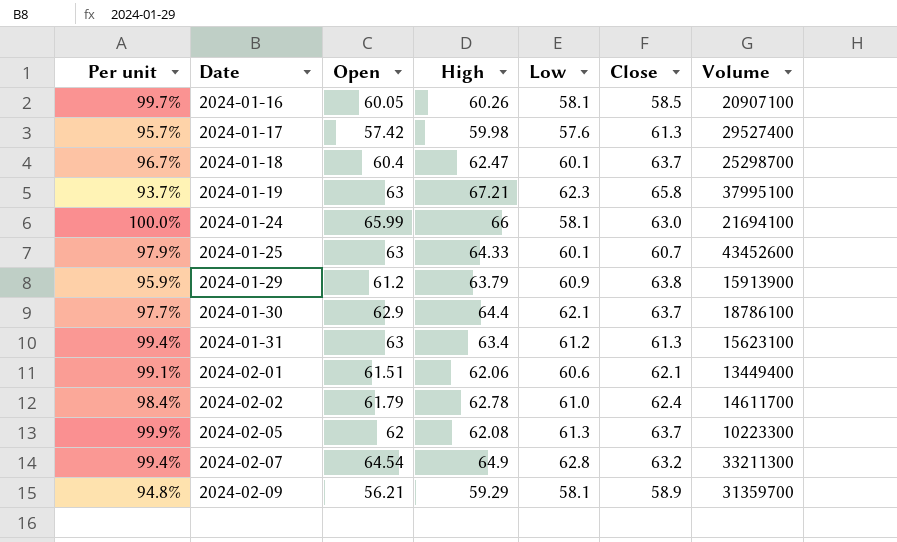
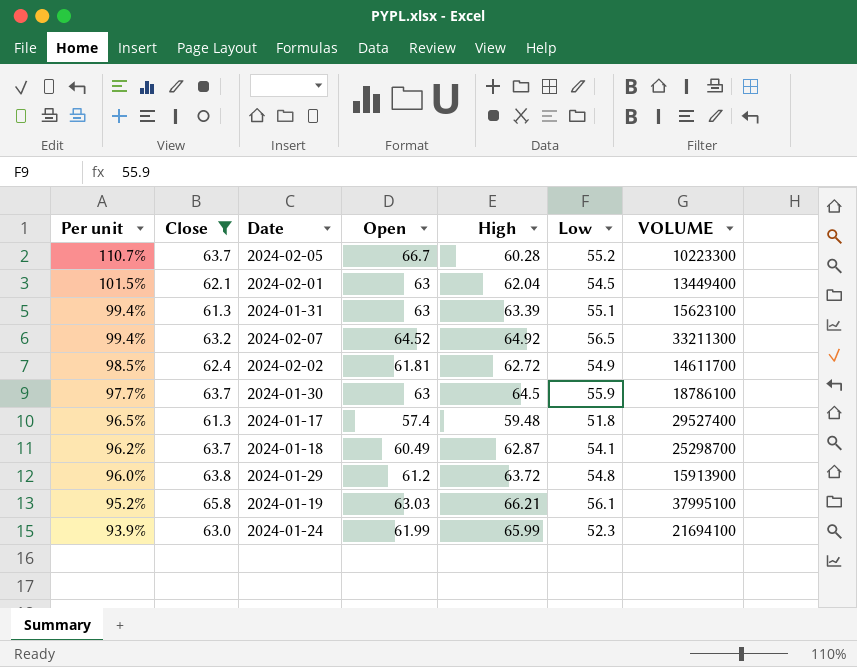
filter: none -> Close >= 61.3
row order: Date ascending -> Per unit descending
column Close | position: 6 -> 2
column name: Volume -> VOLUME
2024-02-05 | Per unit: 99.9% -> 110.7%
2024-02-05 | Open: 62 -> 66.7
2024-02-05 | High: 62.08 -> 60.28
2024-02-05 | Low: 61.3 -> 55.2
2024-02-01 | Per unit: 99.1% -> 101.5%
2024-02-01 | Open: 61.51 -> 63
2024-02-01 | High: 62.06 -> 62.04
2024-02-01 | Low: 60.6 -> 54.5
2024-01-31 | High: 63.4 -> 63.39
2024-01-31 | Low: 61.2 -> 55.1
2024-02-07 | Open: 64.54 -> 64.52
2024-02-07 | High: 64.9 -> 64.92
2024-02-07 | Low: 62.8 -> 56.5
2024-02-02 | Per unit: 98.4% -> 98.5%
2024-02-02 | Open: 61.79 -> 61.81
2024-02-02 | High: 62.78 -> 62.72
2024-02-02 | Low: 61.0 -> 54.9
2024-01-30 | Open: 62.9 -> 63
2024-01-30 | High: 64.4 -> 64.5
2024-01-30 | Low: 62.1 -> 55.9
2024-01-17 | Per unit: 95.7% -> 96.5%
2024-01-17 | Open: 57.42 -> 57.4
2024-01-17 | High: 59.98 -> 59.48
2024-01-17 | Low: 57.6 -> 51.8
2024-01-18 | Per unit: 96.7% -> 96.2%
2024-01-18 | Open: 60.4 -> 60.49
2024-01-18 | High: 62.47 -> 62.87
2024-01-18 | Low: 60.1 -> 54.1
2024-01-29 | Per unit: 95.9% -> 96.0%
2024-01-29 | High: 63.79 -> 63.72
2024-01-29 | Low: 60.9 -> 54.8
2024-01-19 | Per unit: 93.7% -> 95.2%
2024-01-19 | Open: 63 -> 63.03
2024-01-19 | High: 67.21 -> 66.21
2024-01-19 | Low: 62.3 -> 56.1
2024-01-24 | Per unit: 100.0% -> 93.9%
2024-01-24 | Open: 65.99 -> 61.99
2024-01-24 | High: 66 -> 65.99
2024-01-24 | Low: 58.1 -> 52.3

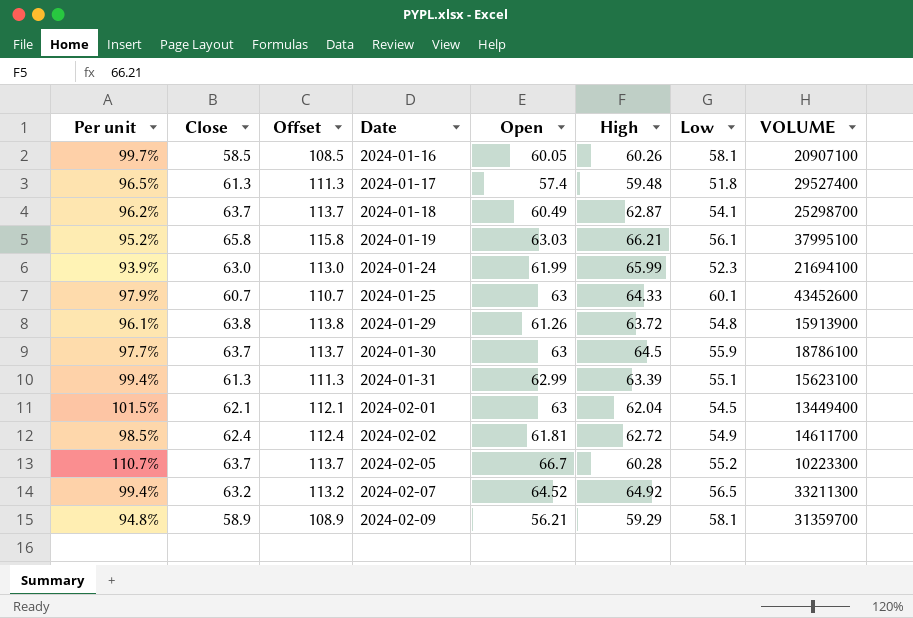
filter: Close >= 61.3 -> none
row order: Per unit descending -> Date ascending
column Offset | formula: none -> [Close] + 50
2024-01-29 | Per unit: 96.0% -> 96.1%
2024-01-29 | Open: 61.2 -> 61.26
2024-01-31 | Open: 63 -> 62.99

